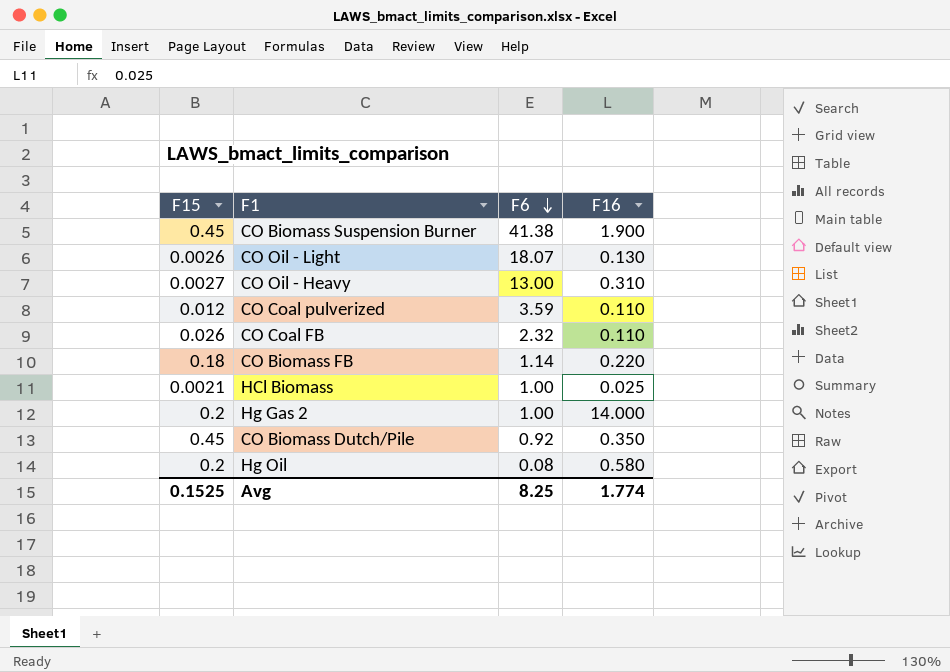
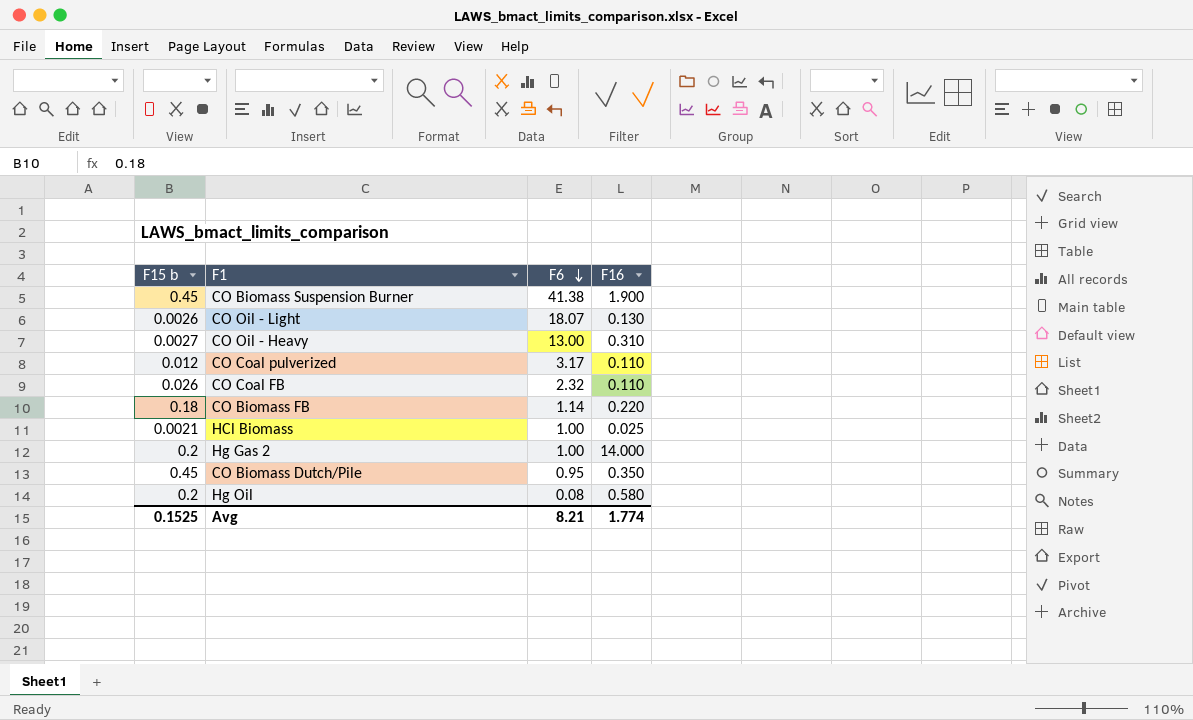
column name: F15 -> F15 b
CO Coal pulverized | F6: 3.59 -> 3.17
CO Biomass Dutch/Pile | F6: 0.92 -> 0.95
Avg | F6: 8.25 -> 8.21

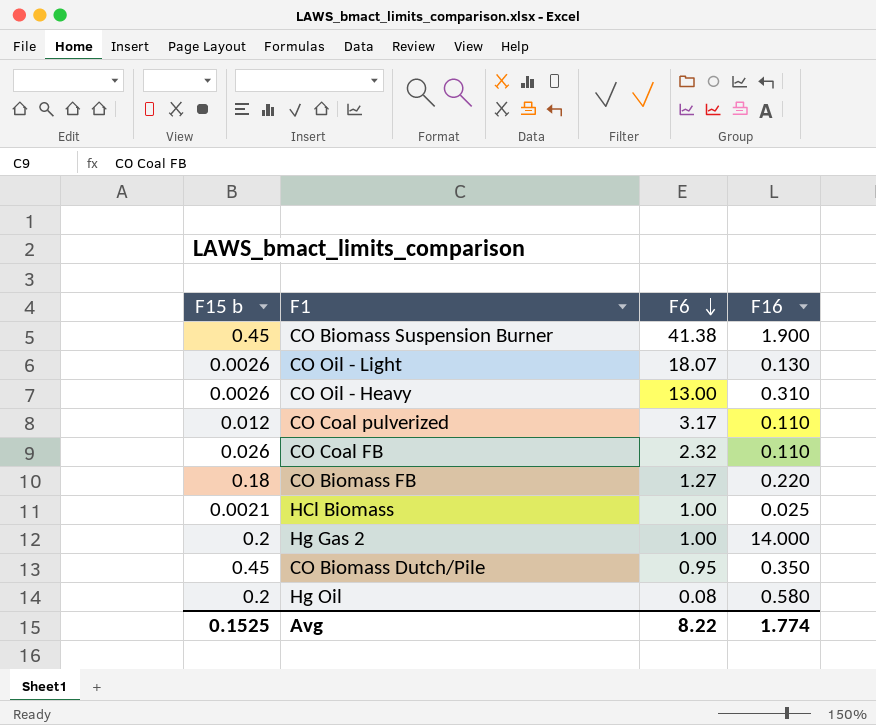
CO Oil - Heavy | F15 b: 0.0027 -> 0.0026
CO Biomass FB | F6: 1.14 -> 1.27
Avg | F6: 8.21 -> 8.22

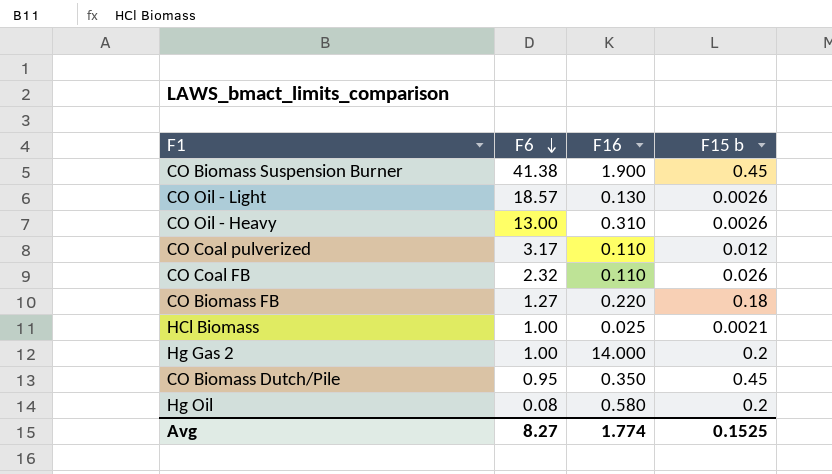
column F15 b | position: 1 -> 4
CO Oil - Light | F6: 18.07 -> 18.57
Avg | F6: 8.22 -> 8.27

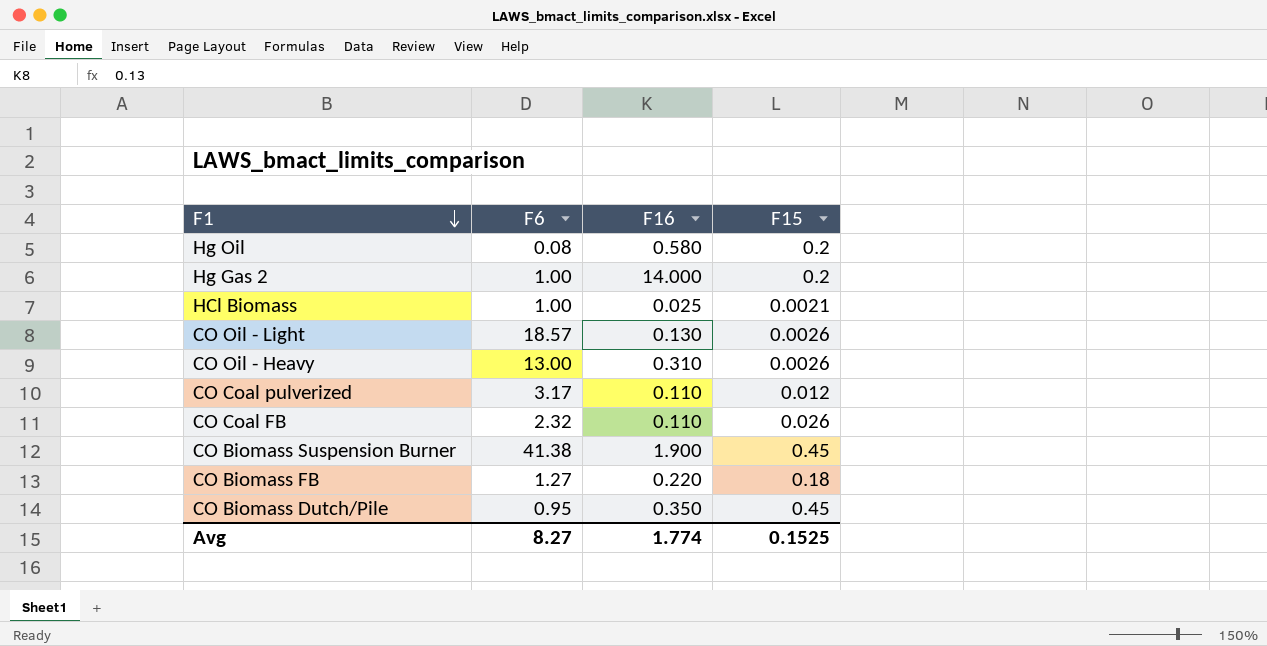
row order: F6 descending -> F1 descending
column name: F15 b -> F15

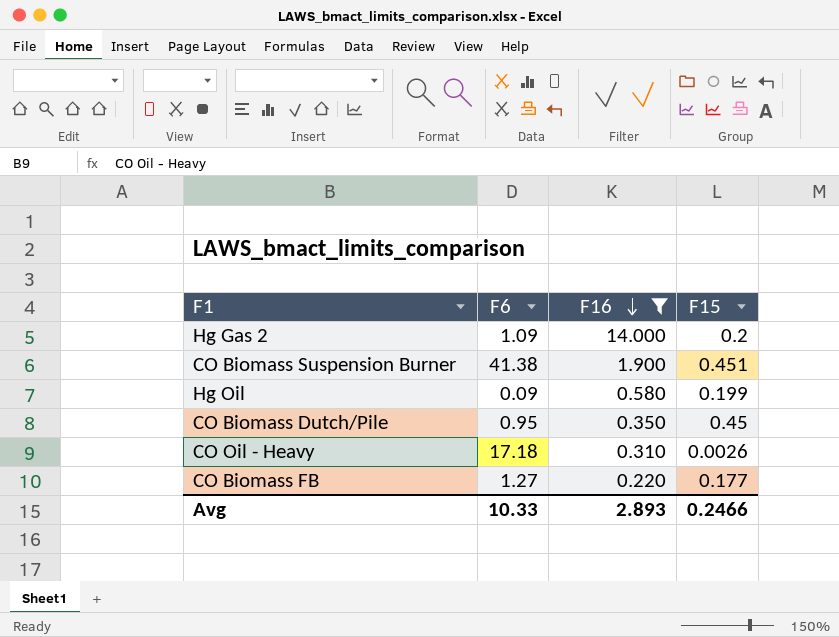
filter: none -> F16 >= 0.220
row order: F1 descending -> F16 descending
Hg Gas 2 | F6: 1.00 -> 1.09
CO Biomass Suspension Burner | F15: 0.45 -> 0.451
Hg Oil | F6: 0.08 -> 0.09
Hg Oil | F15: 0.2 -> 0.199
CO Oil - Heavy | F6: 13.00 -> 17.18
CO Biomass FB | F15: 0.18 -> 0.177
Avg | F6: 8.27 -> 10.33
Avg | F16: 1.774 -> 2.893
Avg | F15: 0.1525 -> 0.2466

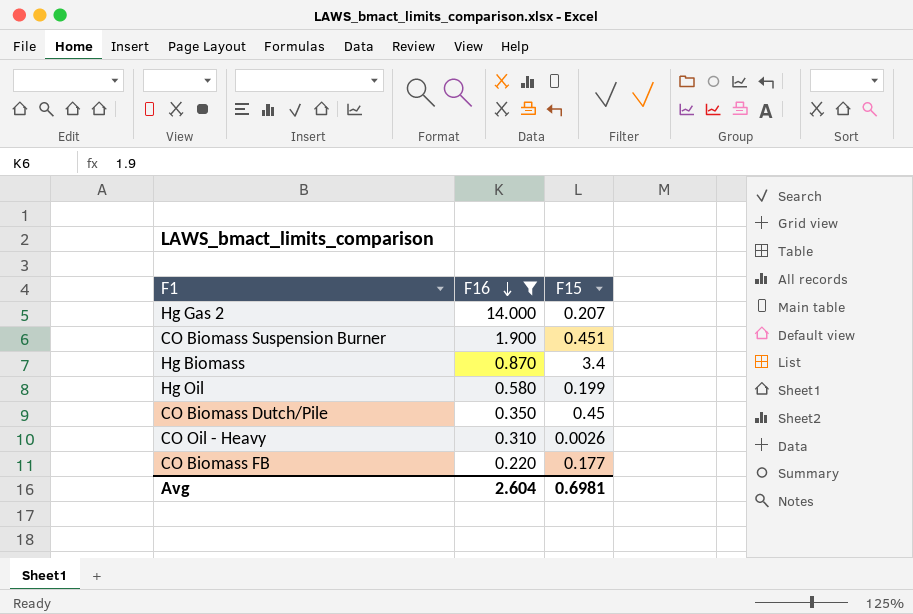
column F6 | position: 2 -> none
Hg Gas 2 | F15: 0.2 -> 0.207
row Hg Biomass: none -> 0.870 | 3.4
Avg | F16: 2.893 -> 2.604
Avg | F15: 0.2466 -> 0.6981

